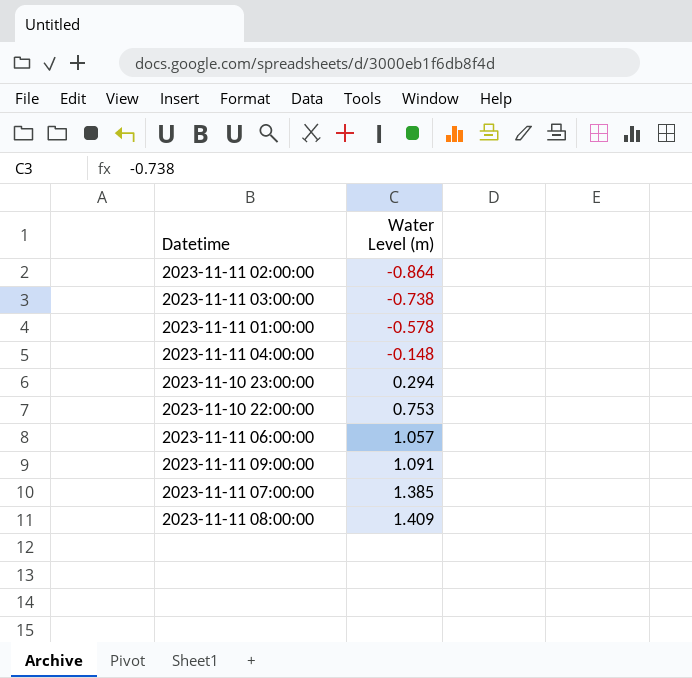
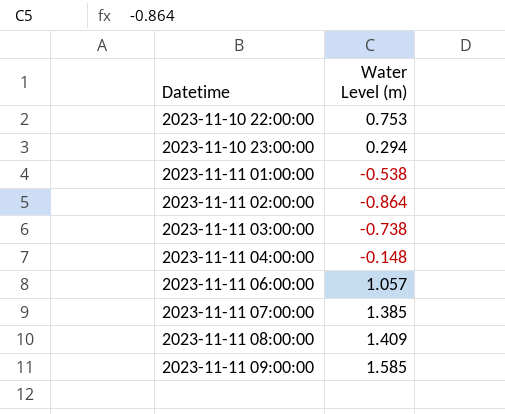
row order: Water Level (m) ascending -> Datetime ascending
2023-11-11 01:00:00 | Water Level (m): -0.578 -> -0.538
2023-11-11 09:00:00 | Water Level (m): 1.091 -> 1.585

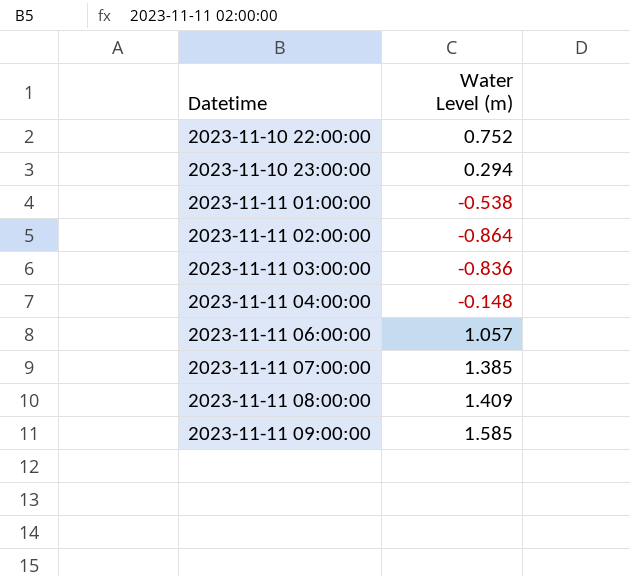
2023-11-10 22:00:00 | Water Level (m): 0.753 -> 0.752
2023-11-11 03:00:00 | Water Level (m): -0.738 -> -0.836

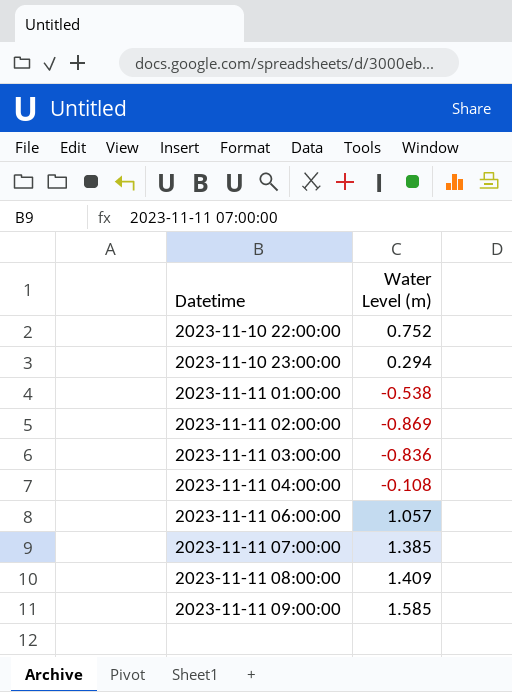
2023-11-11 02:00:00 | Water Level (m): -0.864 -> -0.869
2023-11-11 04:00:00 | Water Level (m): -0.148 -> -0.108

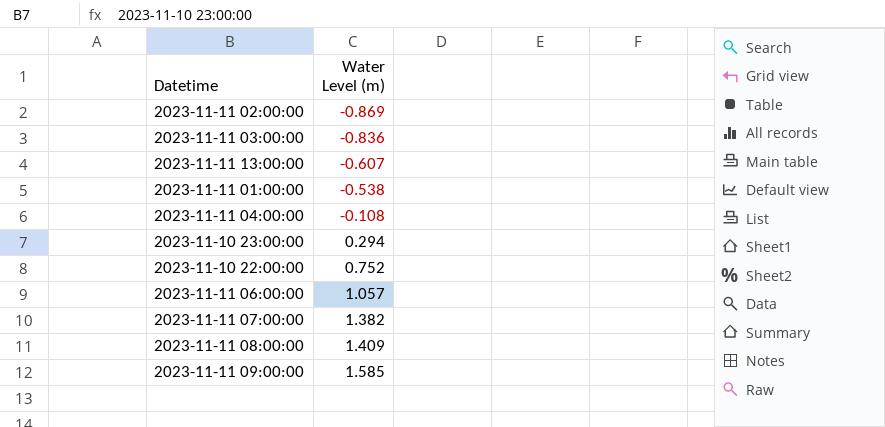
row order: Datetime ascending -> Water Level (m) ascending
row 2023-11-11 13:00:00: none -> -0.607
2023-11-11 07:00:00 | Water Level (m): 1.385 -> 1.382

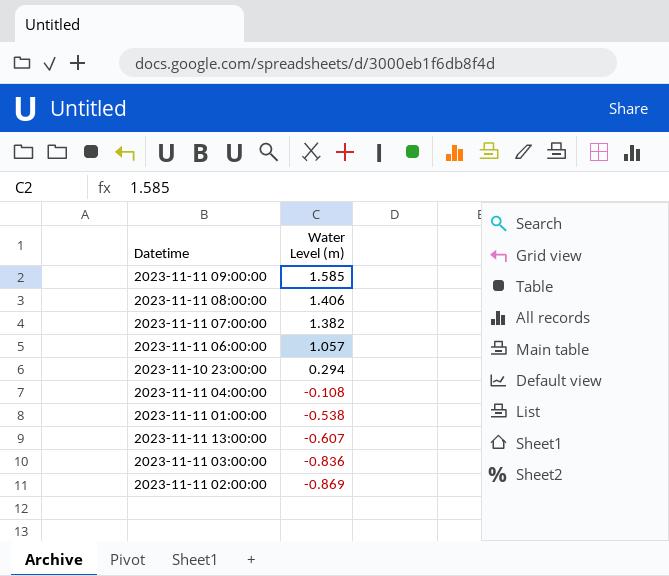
row order: Water Level (m) ascending -> Water Level (m) descending
row 2023-11-10 22:00:00: 0.752 -> none
2023-11-11 08:00:00 | Water Level (m): 1.409 -> 1.406

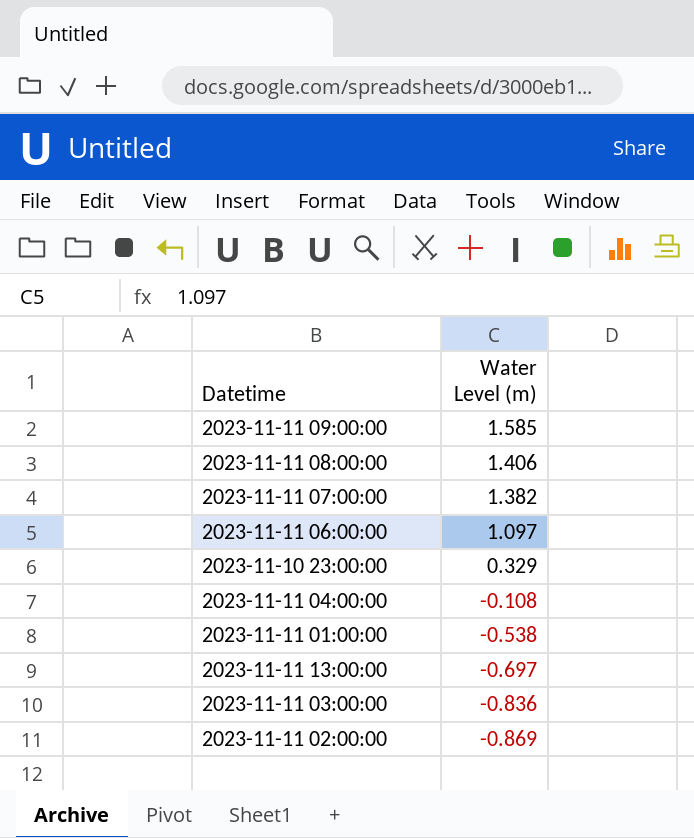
2023-11-11 06:00:00 | Water Level (m): 1.057 -> 1.097
2023-11-10 23:00:00 | Water Level (m): 0.294 -> 0.329
2023-11-11 13:00:00 | Water Level (m): -0.607 -> -0.697

